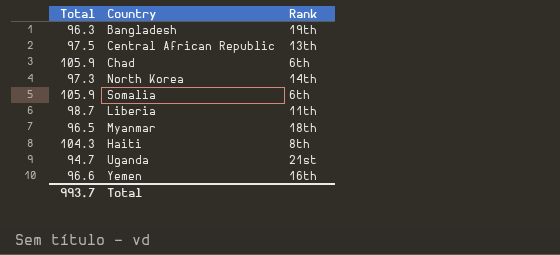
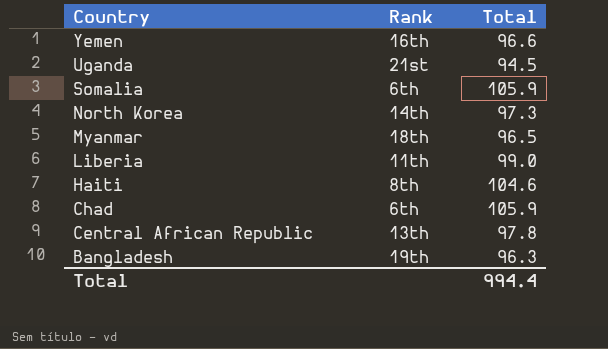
row order: none -> Country descending
column Total | position: 1 -> 3
Uganda | Total: 94.7 -> 94.5
Liberia | Total: 98.7 -> 99.0
Haiti | Total: 104.3 -> 104.6
Central African Republic | Total: 97.5 -> 97.8
Total | Total: 993.7 -> 994.4

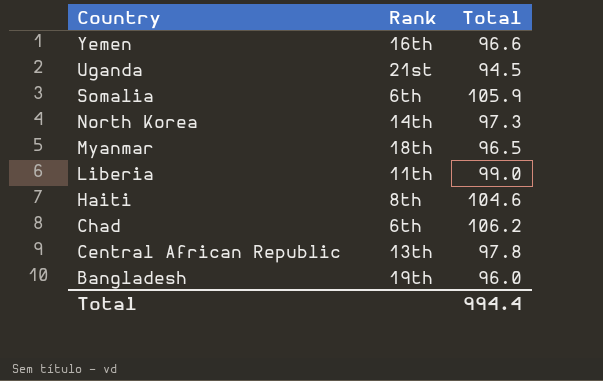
Chad | Total: 105.9 -> 106.2
Bangladesh | Total: 96.3 -> 96.0

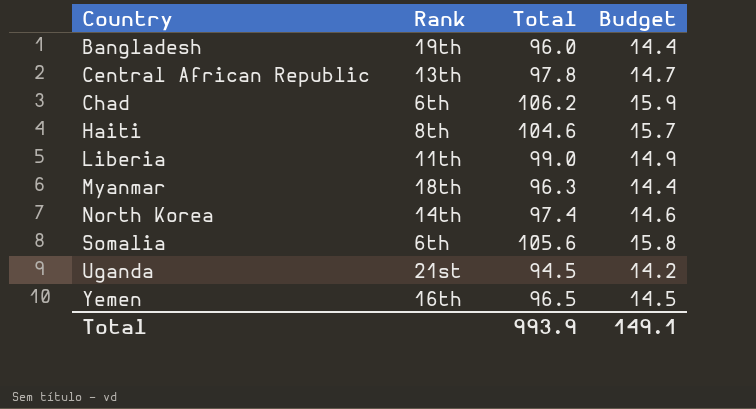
row order: Country descending -> Country ascending
column Budget | formula: none -> [Total] * 0.15
Myanmar | Total: 96.5 -> 96.3
North Korea | Total: 97.3 -> 97.4
Somalia | Total: 105.9 -> 105.6
Yemen | Total: 96.6 -> 96.5
Total | Total: 994.4 -> 993.9

